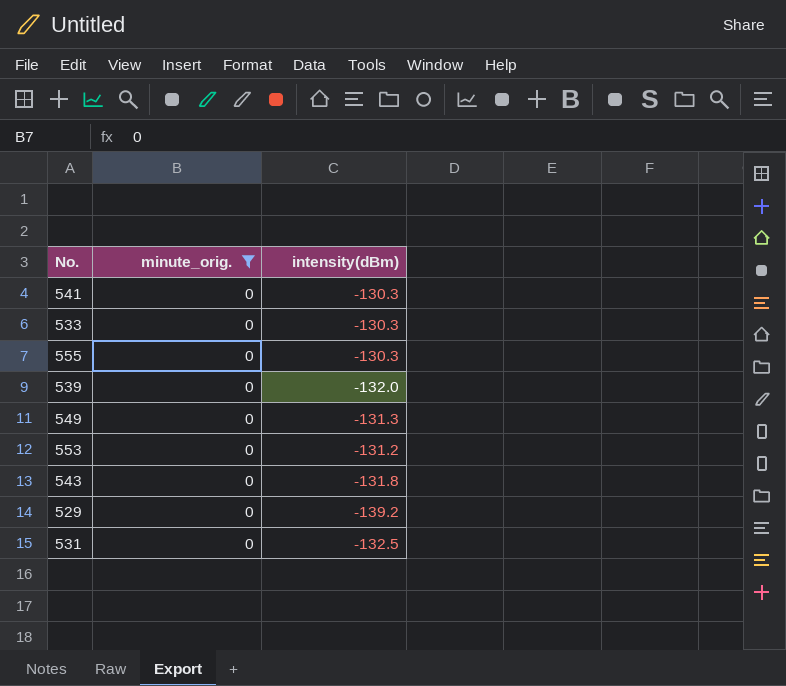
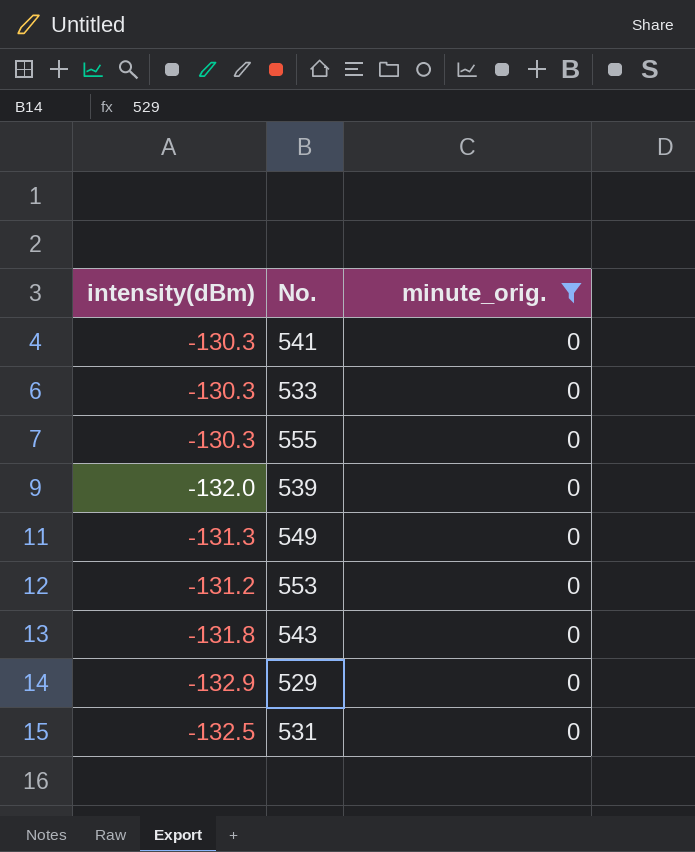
column intensity(dBm) | position: 3 -> 1
529 | intensity(dBm): -139.2 -> -132.9

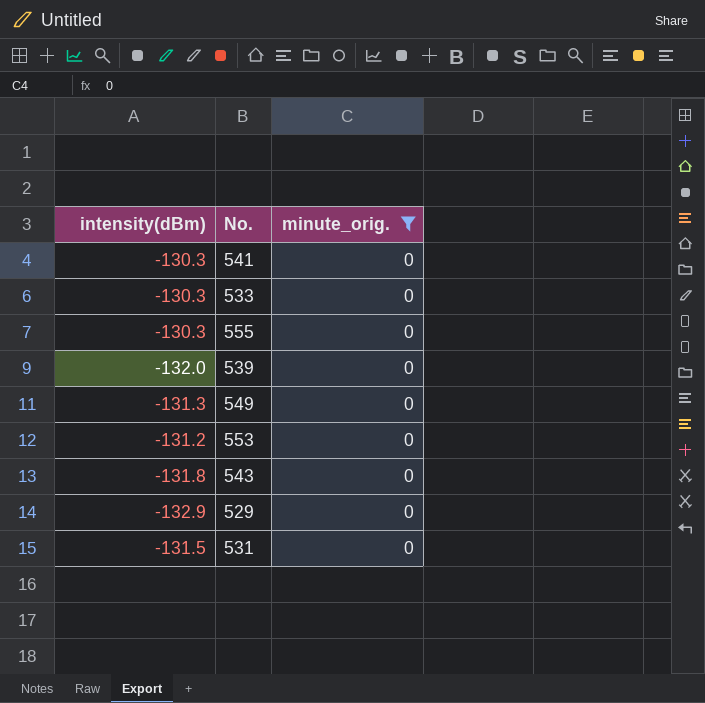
531 | intensity(dBm): -132.5 -> -131.5

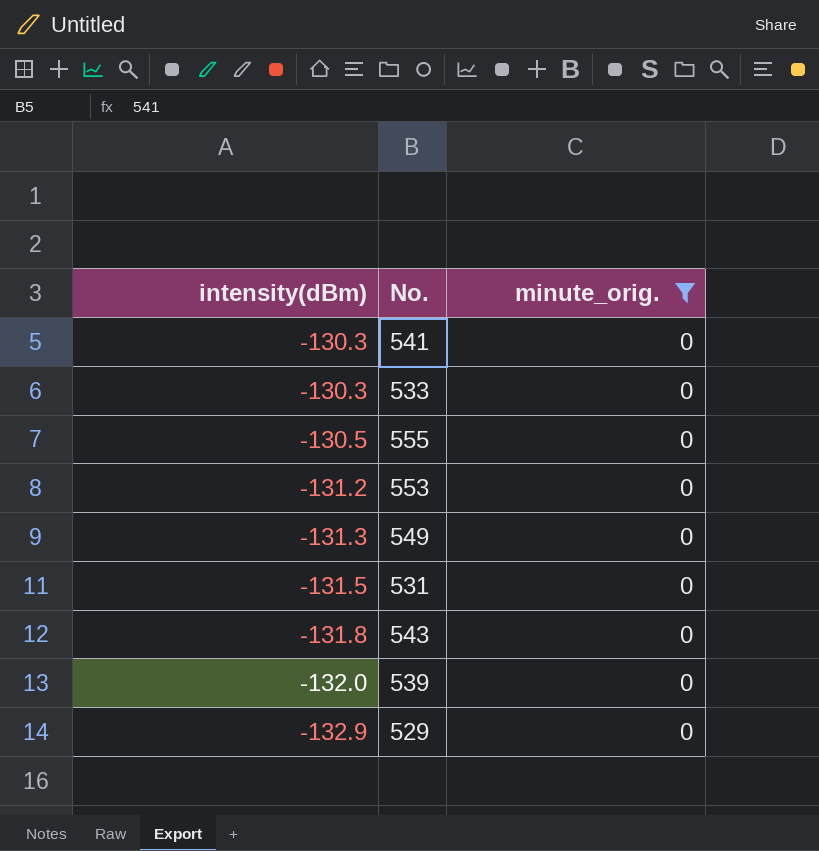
row order: none -> intensity(dBm) descending
555 | intensity(dBm): -130.3 -> -130.5

